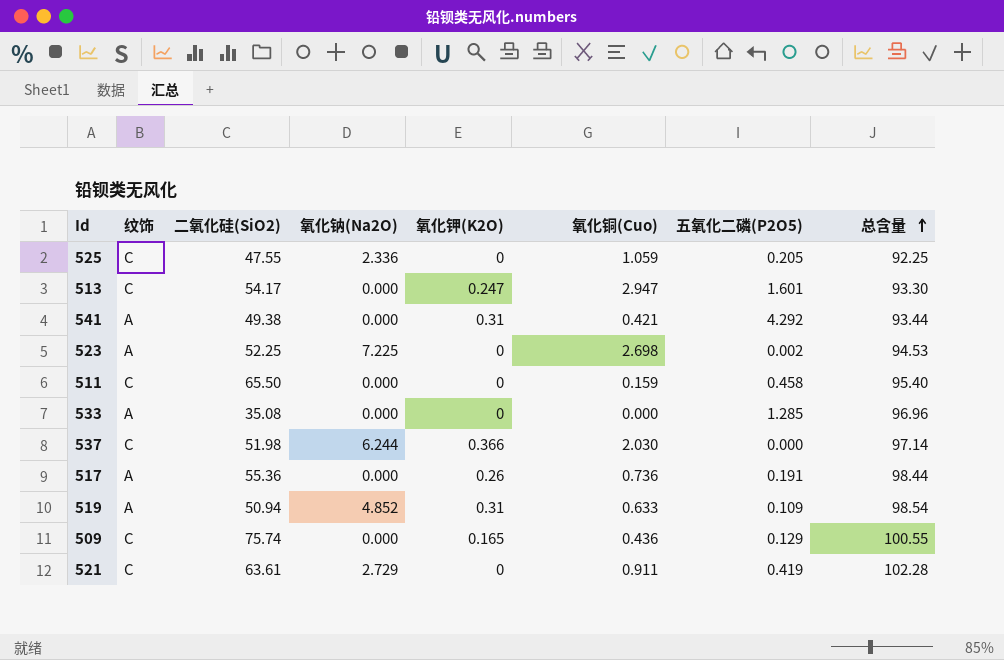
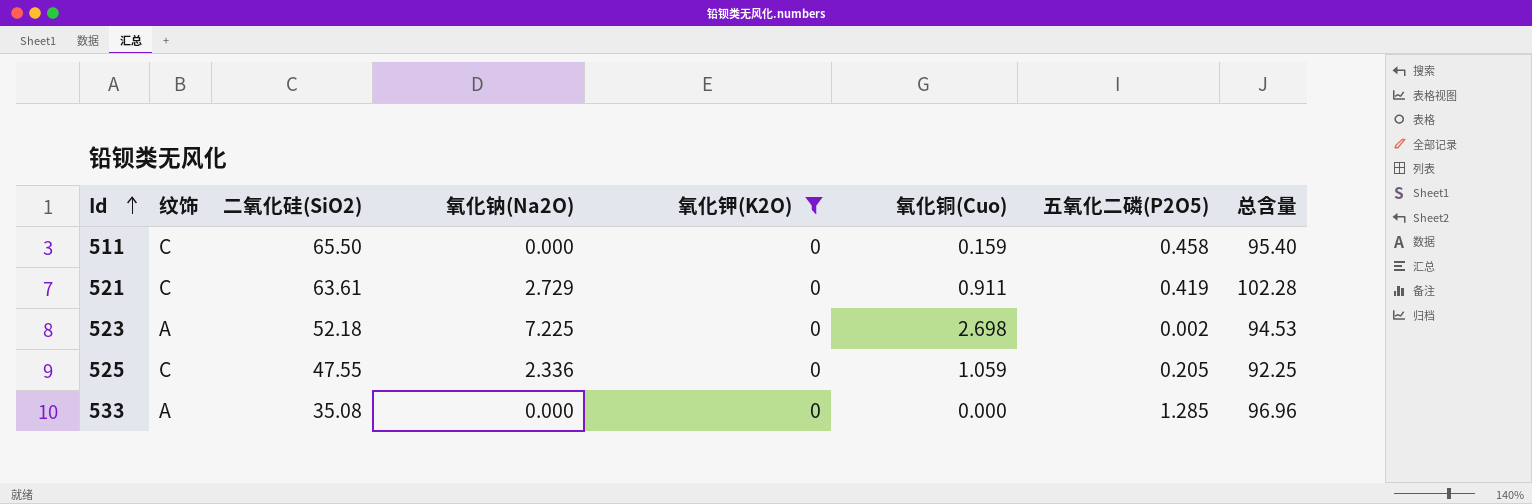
filter: none -> 氧化钾(K2O) = 0
row order: 总含量 ascending -> Id ascending
523 | 二氧化硅(SiO2): 52.25 -> 52.18

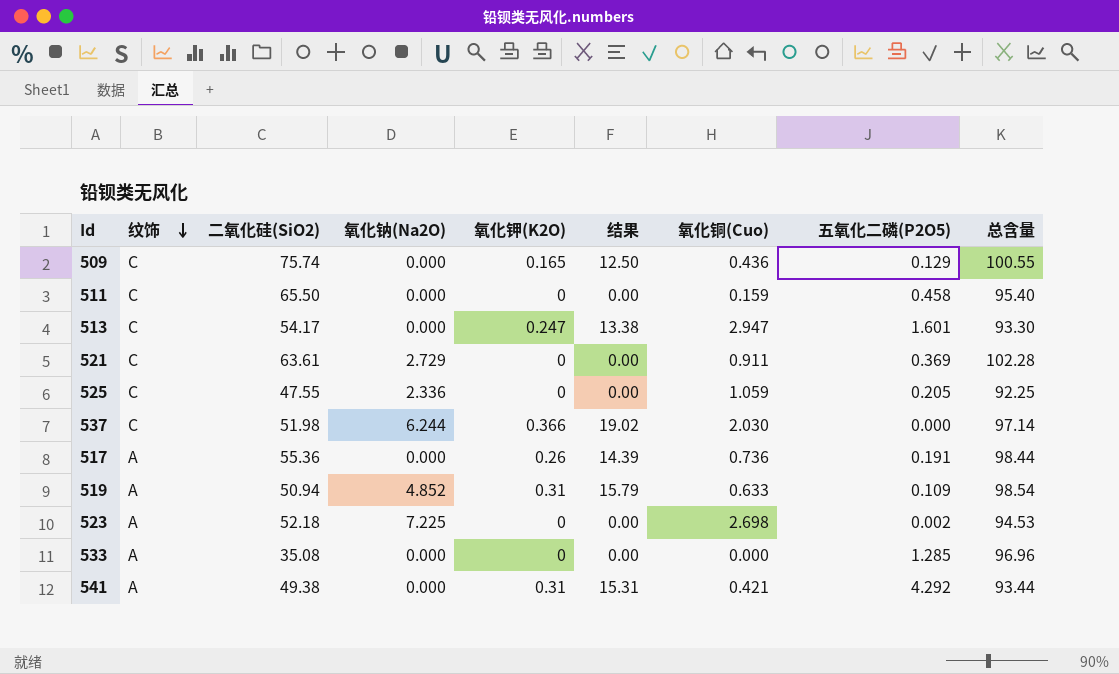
filter: 氧化钾(K2O) = 0 -> none
row order: Id ascending -> 纹饰 descending
column 结果 | formula: none -> [二氧化硅(SiO2)] * [氧化钾(K2O)]
521 | 五氧化二磷(P2O5): 0.419 -> 0.369

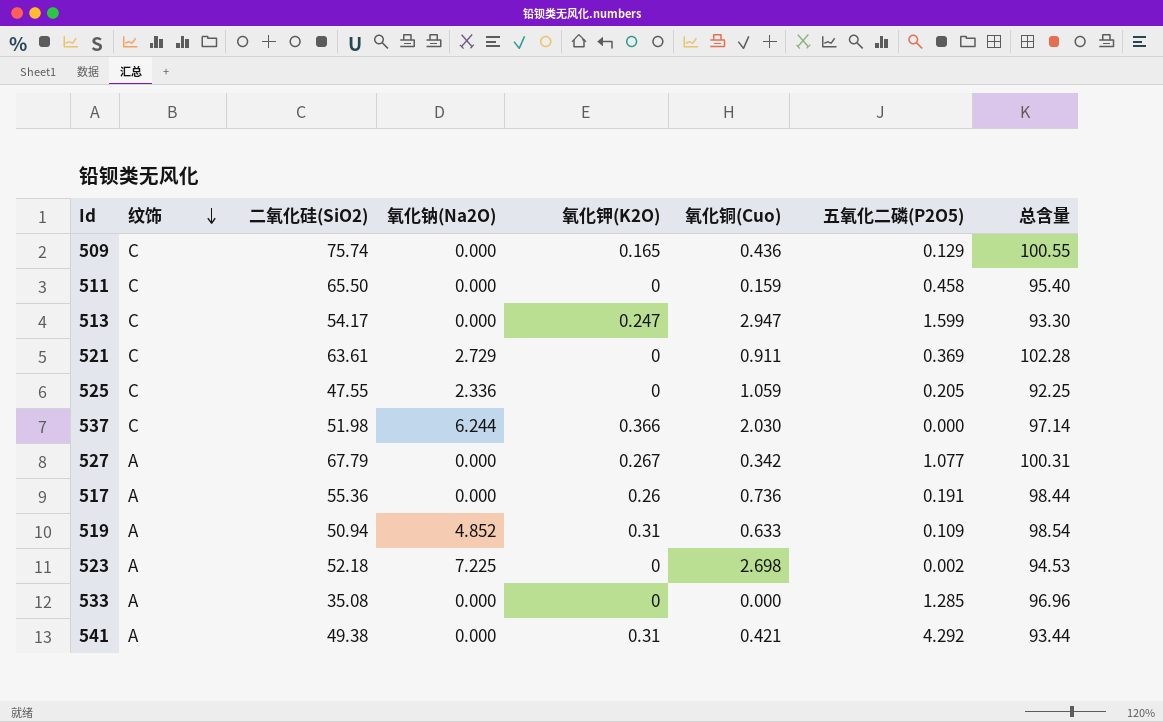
column 结果 | formula: [二氧化硅(SiO2)] * [氧化钾(K2O)] -> none
513 | 五氧化二磷(P2O5): 1.601 -> 1.599
row 527: none -> A | 67.79 | 0.000 | 0.267 | 0.342 | 1.077 | 100.31

